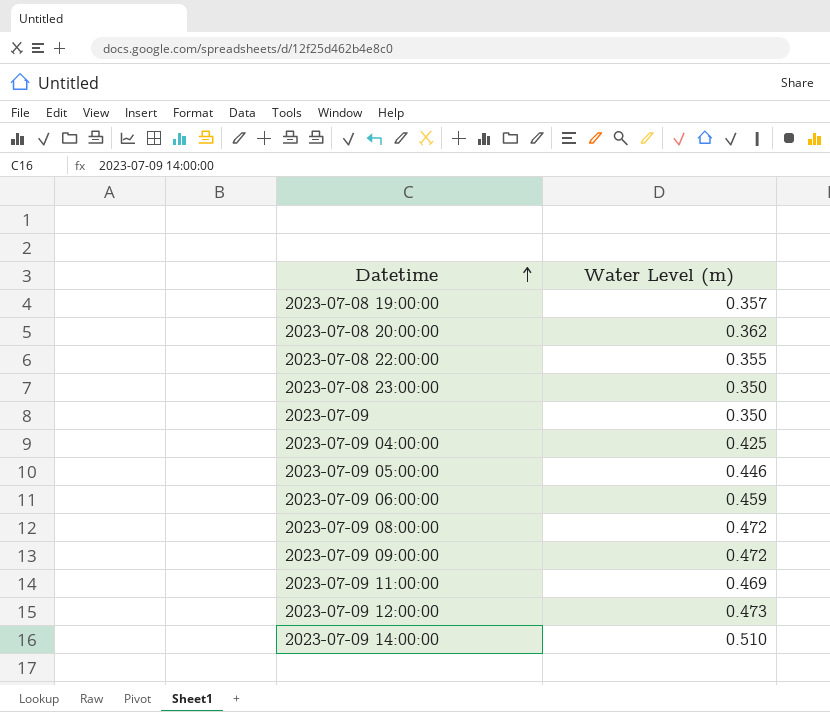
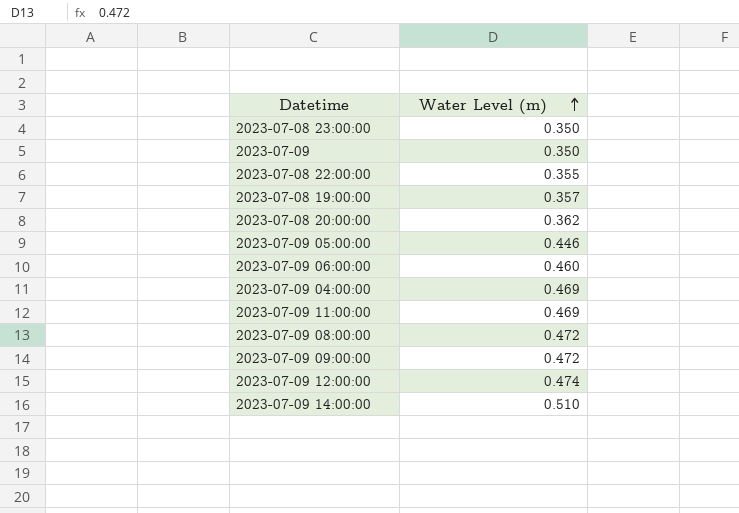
row order: Datetime ascending -> Water Level (m) ascending
2023-07-09 06:00:00 | Water Level (m): 0.459 -> 0.460
2023-07-09 04:00:00 | Water Level (m): 0.425 -> 0.469
2023-07-09 12:00:00 | Water Level (m): 0.473 -> 0.474

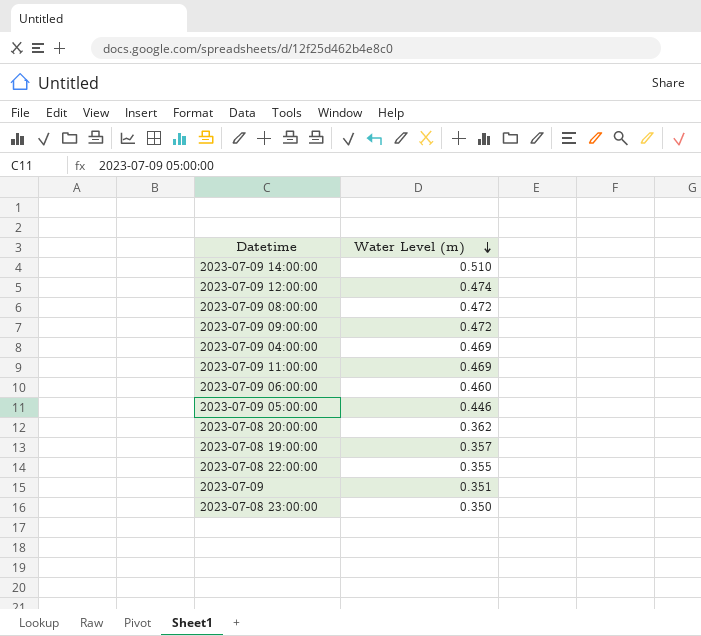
row order: Water Level (m) ascending -> Water Level (m) descending
2023-07-09 | Water Level (m): 0.350 -> 0.351

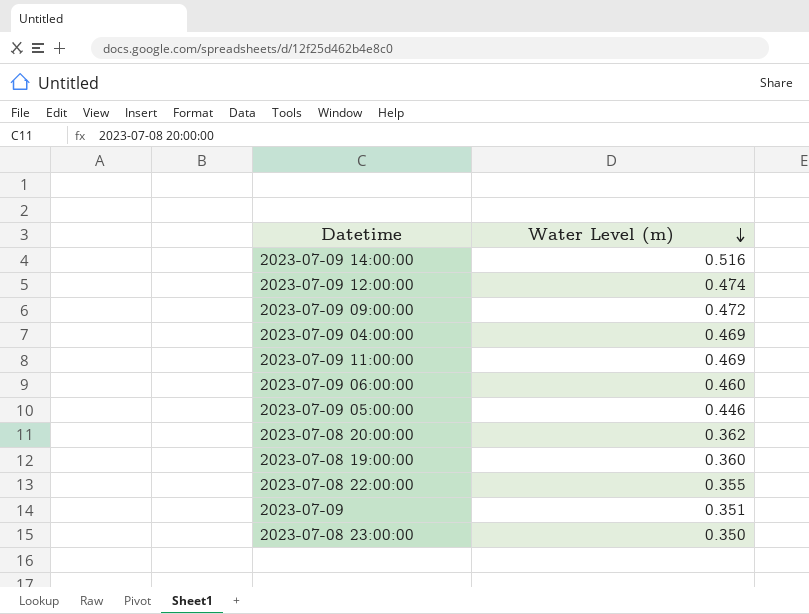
row 2023-07-09 08:00:00: 0.472 -> none
2023-07-09 14:00:00 | Water Level (m): 0.510 -> 0.516
2023-07-08 19:00:00 | Water Level (m): 0.357 -> 0.360

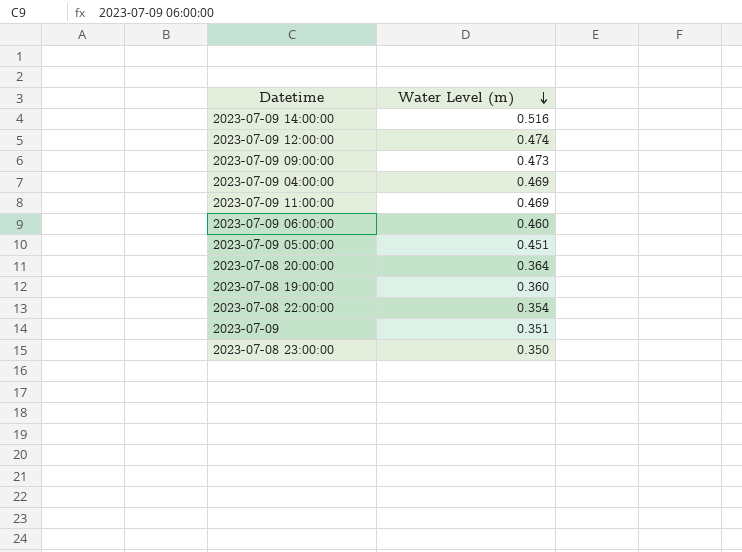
2023-07-09 09:00:00 | Water Level (m): 0.472 -> 0.473
2023-07-09 05:00:00 | Water Level (m): 0.446 -> 0.451
2023-07-08 20:00:00 | Water Level (m): 0.362 -> 0.364
2023-07-08 22:00:00 | Water Level (m): 0.355 -> 0.354

